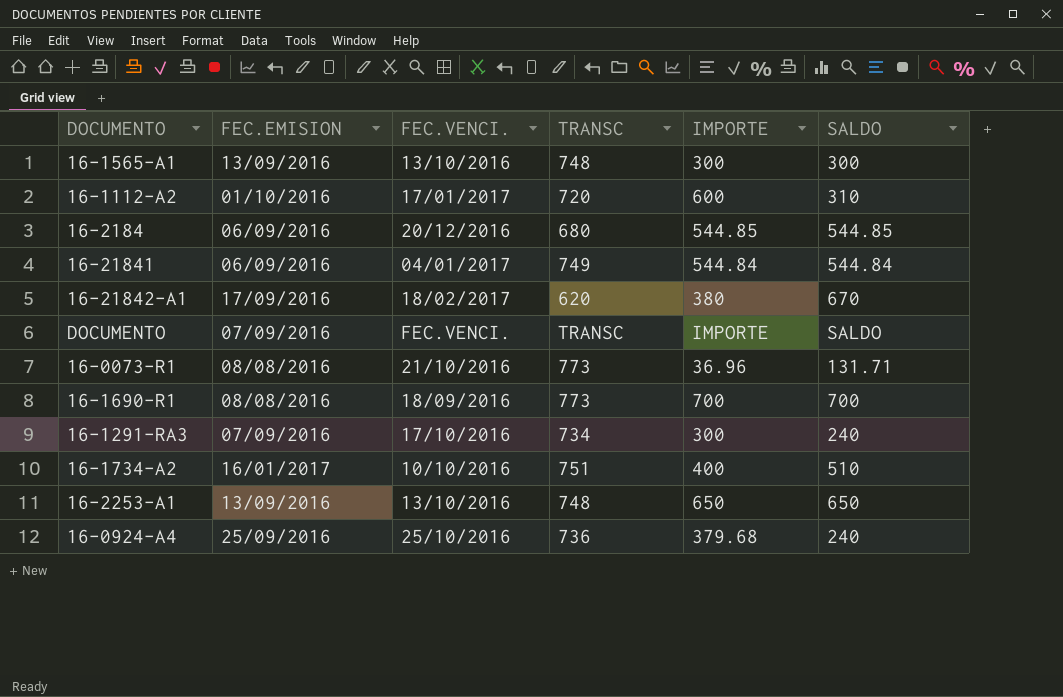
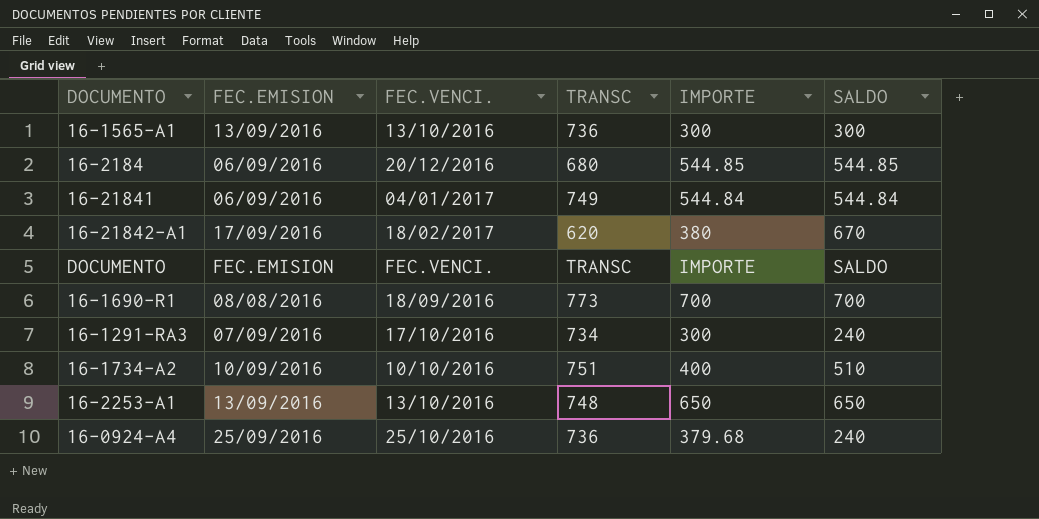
row 16-1112-A2: 01/10/2016 | 17/01/2017 | 720 | 600 | 310 -> none
row 16-0073-R1: 08/08/2016 | 21/10/2016 | 773 | 36.96 | 131.71 -> none
16-1565-A1 | TRANSC: 748 -> 736
DOCUMENTO | FEC.EMISION: 07/09/2016 -> FEC.EMISION
16-1734-A2 | FEC.EMISION: 16/01/2017 -> 10/09/2016

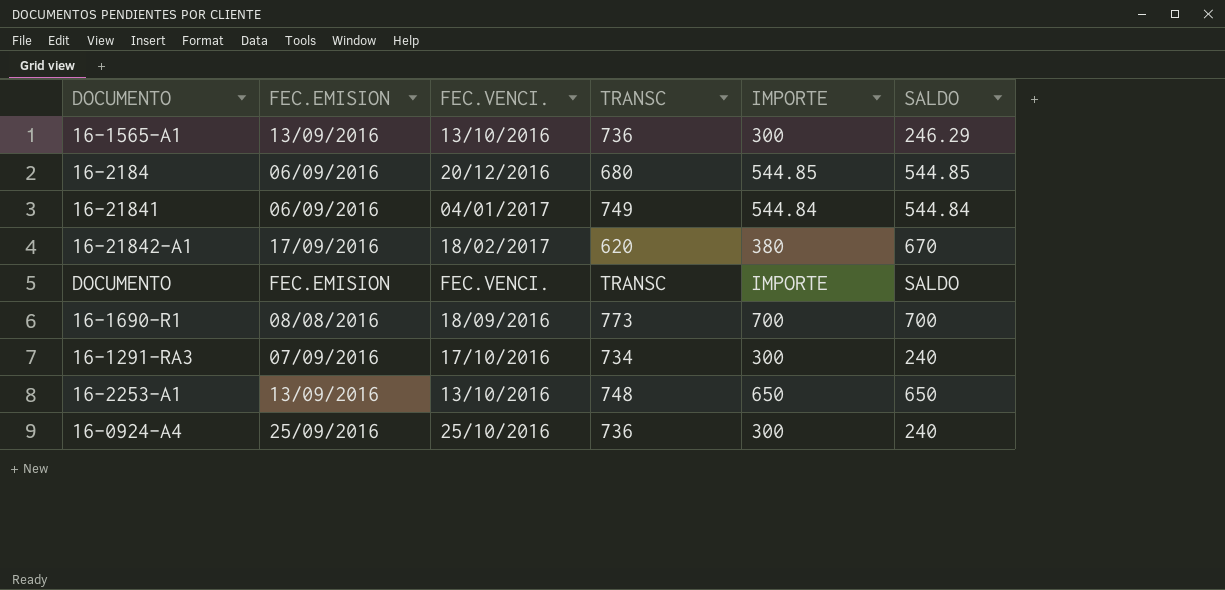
row 16-1734-A2: 10/09/2016 | 10/10/2016 | 751 | 400 | 510 -> none
16-1565-A1 | SALDO: 300 -> 246.29
16-0924-A4 | IMPORTE: 379.68 -> 300

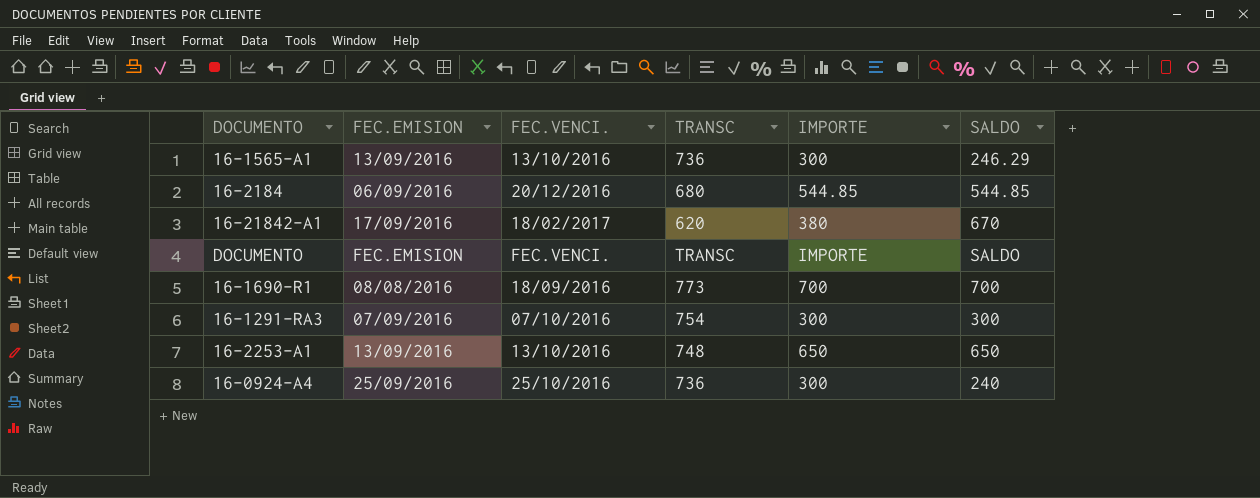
row 16-21841: 06/09/2016 | 04/01/2017 | 749 | 544.84 | 544.84 -> none
16-1291-RA3 | FEC.VENCI.: 17/10/2016 -> 07/10/2016
16-1291-RA3 | TRANSC: 734 -> 754
16-1291-RA3 | SALDO: 240 -> 300

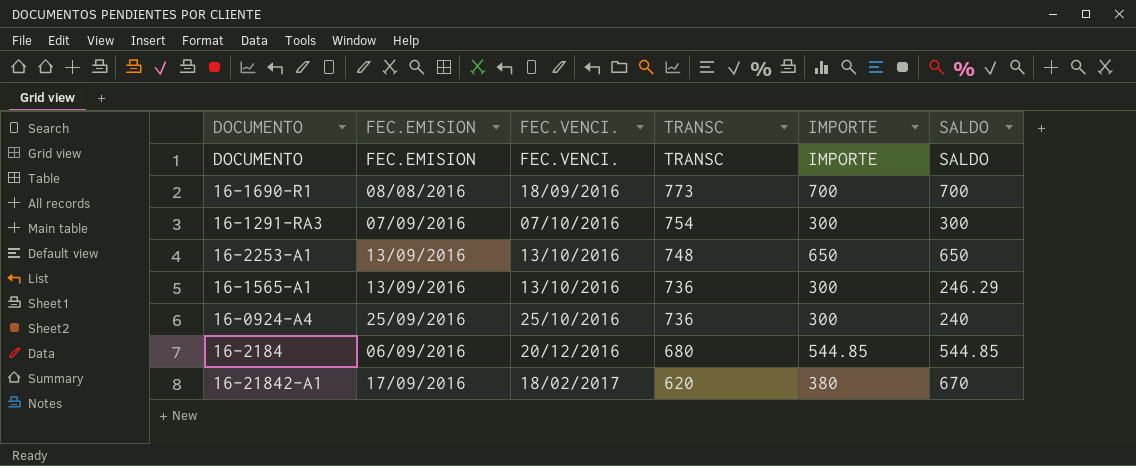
row order: none -> TRANSC descending

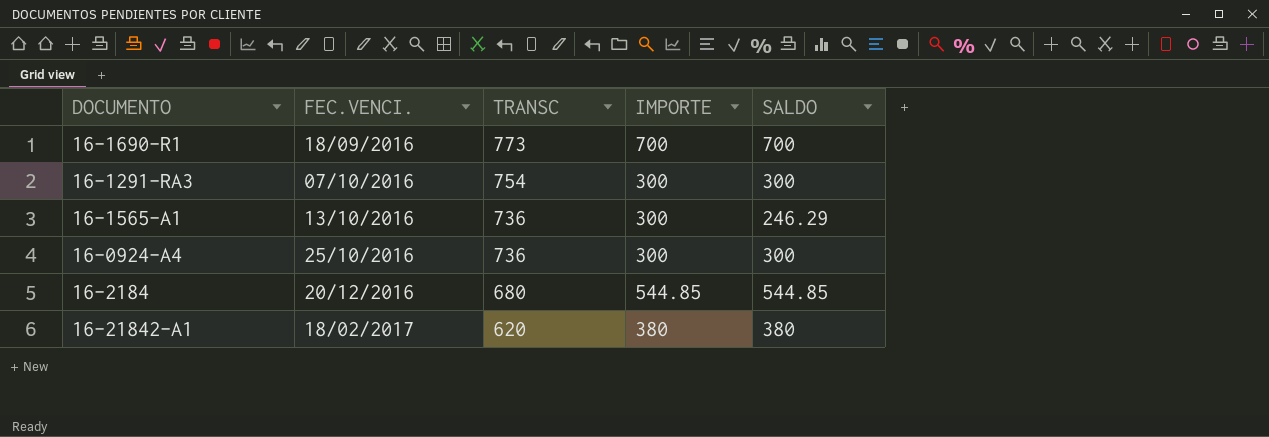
column FEC.EMISION | position: 2 -> none
row DOCUMENTO: FEC.EMISION | FEC.VENCI. | TRANSC | IMPORTE | SALDO -> none
row 16-2253-A1: 13/09/2016 | 13/10/2016 | 748 | 650 | 650 -> none
16-0924-A4 | SALDO: 240 -> 300
16-21842-A1 | SALDO: 670 -> 380

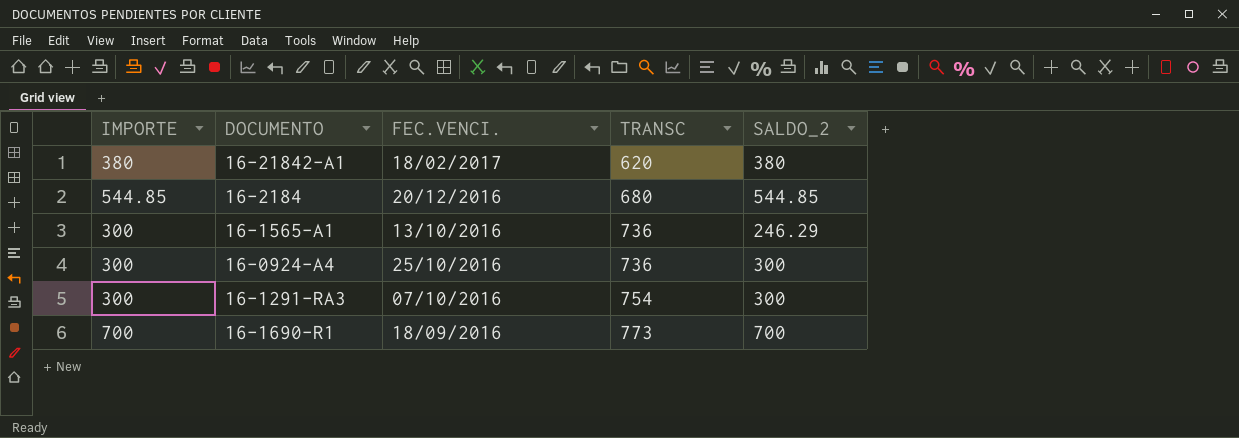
row order: TRANSC descending -> TRANSC ascending
column IMPORTE | position: 4 -> 1
column name: SALDO -> SALDO_2

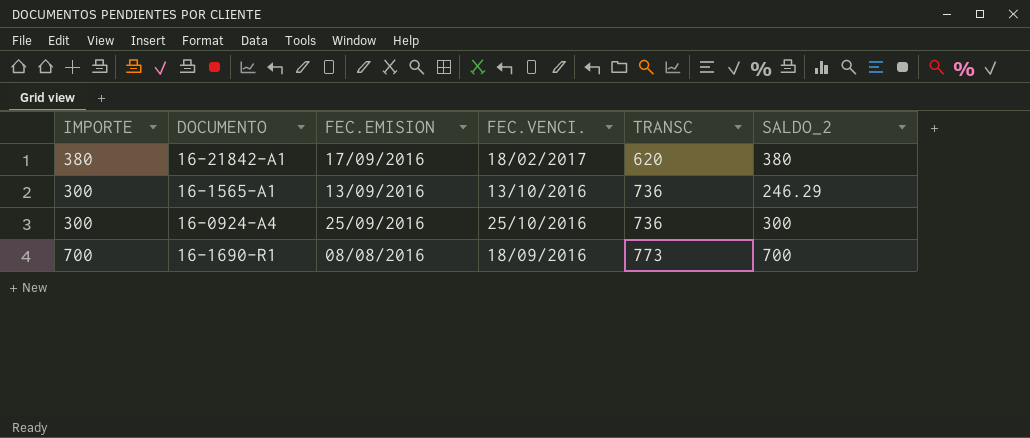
column FEC.EMISION | position: none -> 3
row 16-2184: 544.85 | 20/12/2016 | 680 | 544.85 -> none
row 16-1291-RA3: 300 | 07/10/2016 | 754 | 300 -> none

